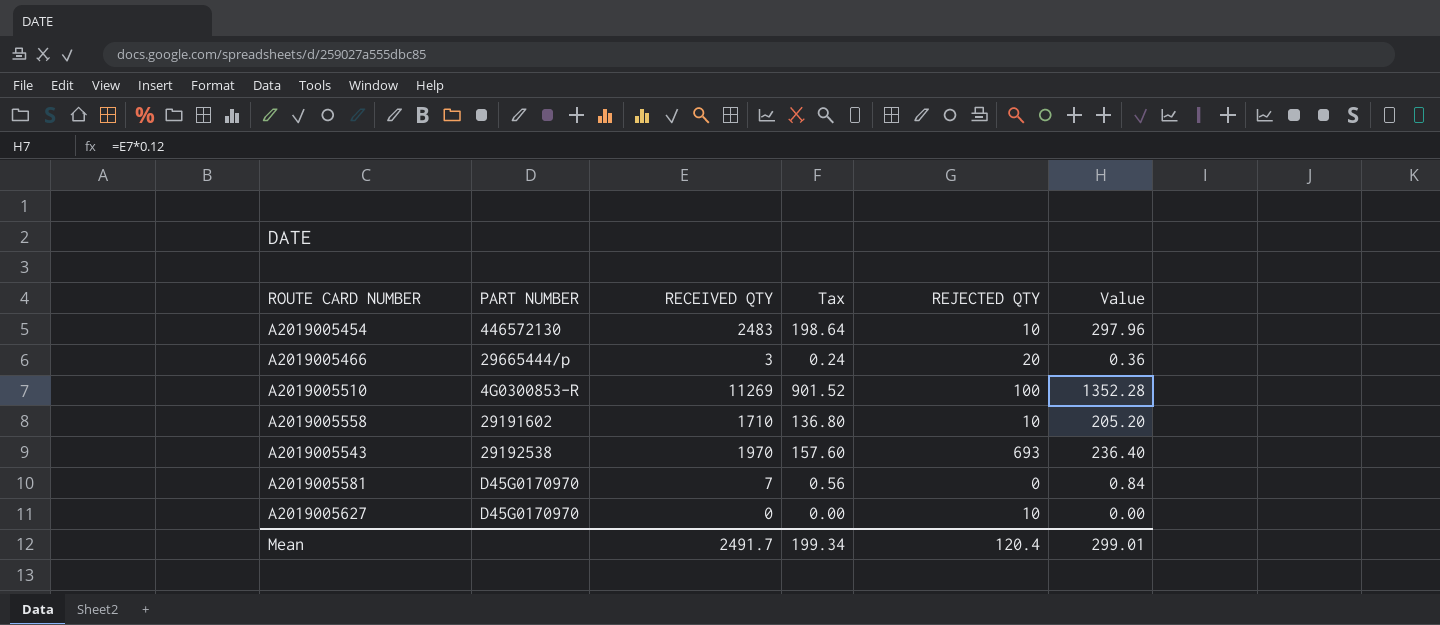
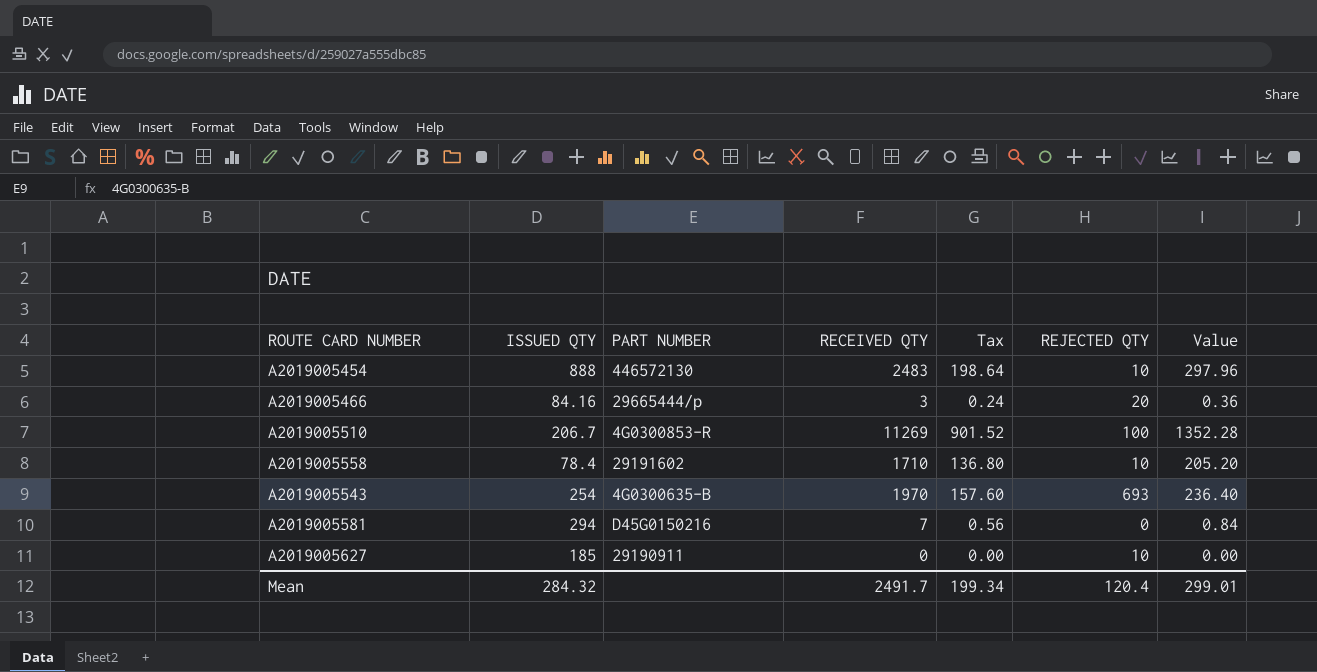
column ISSUED QTY | position: none -> 2
A2019005543 | PART NUMBER: 29192538 -> 4G0300635-B
A2019005581 | PART NUMBER: D45G0170970 -> D45G0150216
A2019005627 | PART NUMBER: D45G0170970 -> 29190911

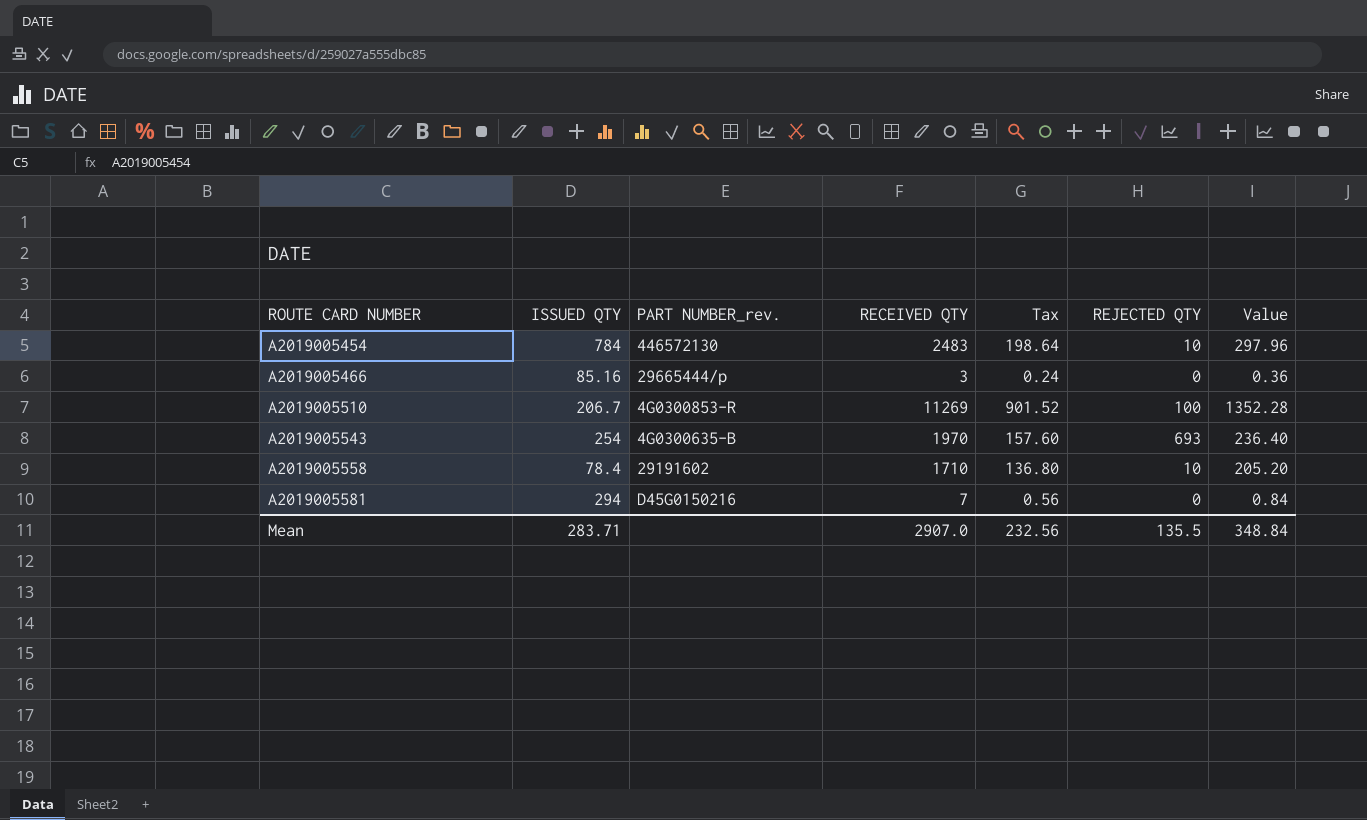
row order: none -> ROUTE CARD NUMBER ascending
column name: PART NUMBER -> PART NUMBER_rev.
row A2019005627: 185 | 29190911 | 0 | 0.00 | 10 | 0.00 -> none
A2019005454 | ISSUED QTY: 888 -> 784
A2019005466 | ISSUED QTY: 84.16 -> 85.16
A2019005466 | REJECTED QTY: 20 -> 0
Mean | ISSUED QTY: 284.32 -> 283.71
Mean | RECEIVED QTY: 2491.7 -> 2907.0
Mean | Tax: 199.34 -> 232.56
Mean | REJECTED QTY: 120.4 -> 135.5
Mean | Value: 299.01 -> 348.84

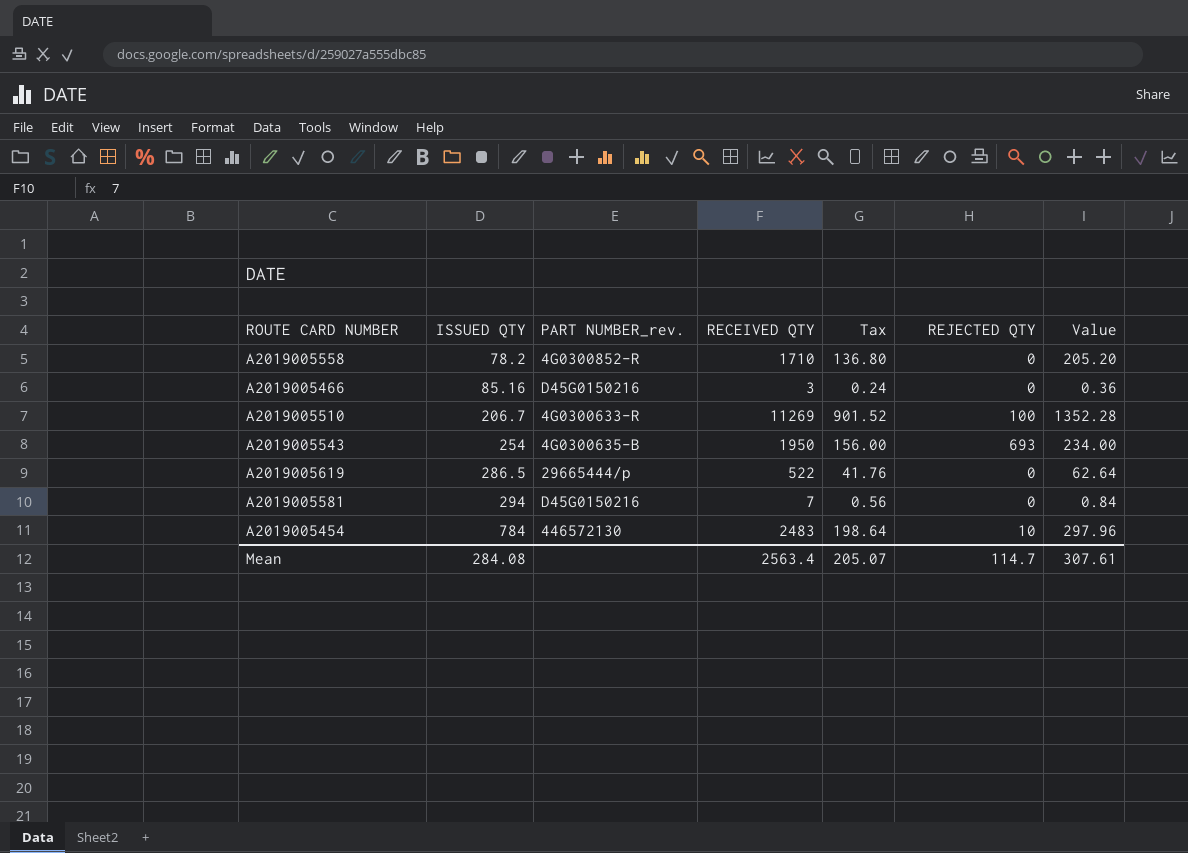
row order: ROUTE CARD NUMBER ascending -> ISSUED QTY ascending
A2019005558 | ISSUED QTY: 78.4 -> 78.2
A2019005558 | PART NUMBER_rev.: 29191602 -> 4G0300852-R
A2019005558 | REJECTED QTY: 10 -> 0
A2019005466 | PART NUMBER_rev.: 29665444/p -> D45G0150216
A2019005510 | PART NUMBER_rev.: 4G0300853-R -> 4G0300633-R
A2019005543 | RECEIVED QTY: 1970 -> 1950
A2019005543 | Tax: 157.60 -> 156.00
A2019005543 | Value: 236.40 -> 234.00
row A2019005619: none -> 286.5 | 29665444/p | 522 | 41.76 | 0 | 62.64
Mean | ISSUED QTY: 283.71 -> 284.08
Mean | RECEIVED QTY: 2907.0 -> 2563.4
Mean | Tax: 232.56 -> 205.07
Mean | REJECTED QTY: 135.5 -> 114.7
Mean | Value: 348.84 -> 307.61

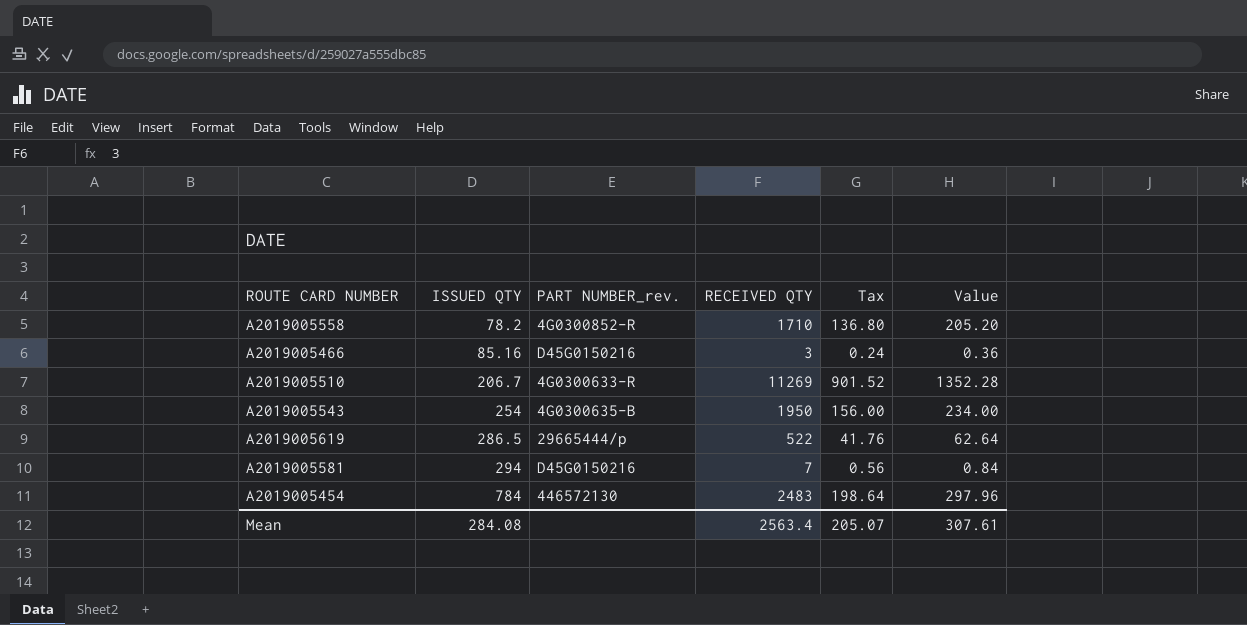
column REJECTED QTY | position: 6 -> none

